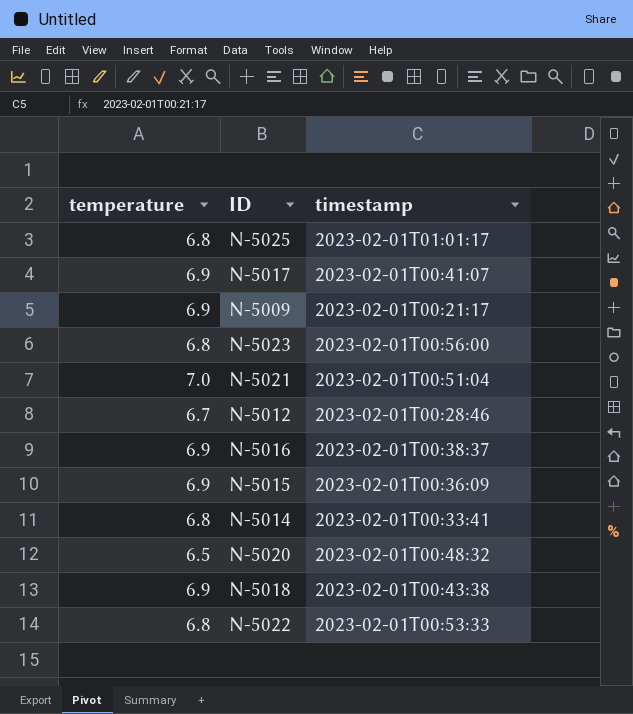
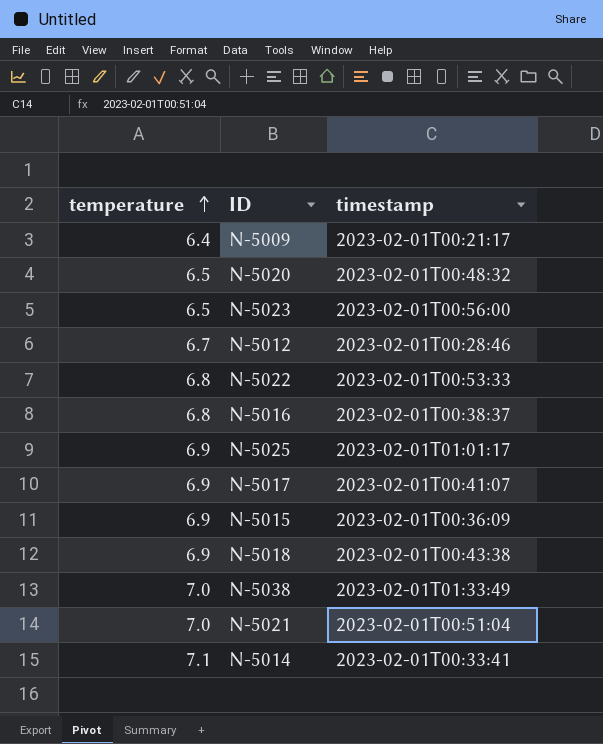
row order: none -> temperature ascending
N-5009 | temperature: 6.9 -> 6.4
N-5023 | temperature: 6.8 -> 6.5
N-5016 | temperature: 6.9 -> 6.8
N-5025 | temperature: 6.8 -> 6.9
row N-5038: none -> 7.0 | 2023-02-01T01:33:49
N-5014 | temperature: 6.8 -> 7.1

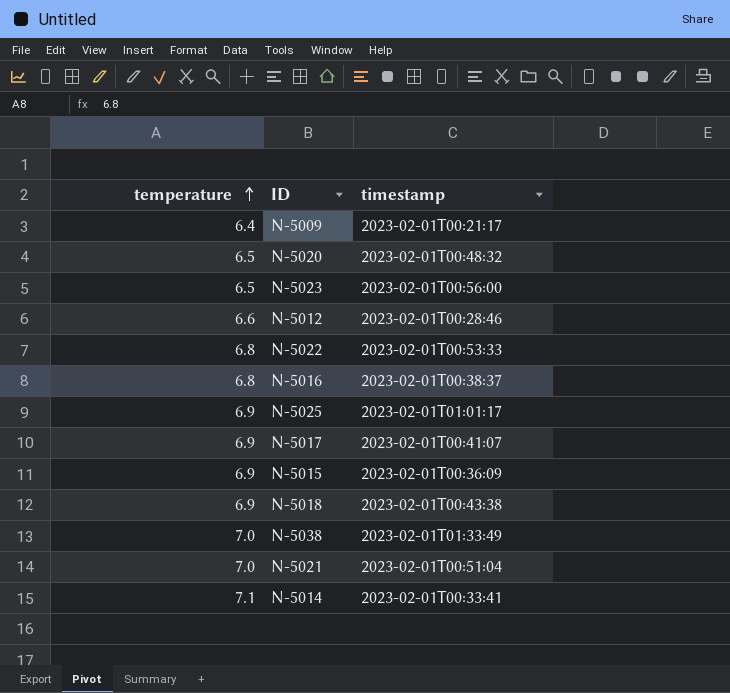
N-5012 | temperature: 6.7 -> 6.6

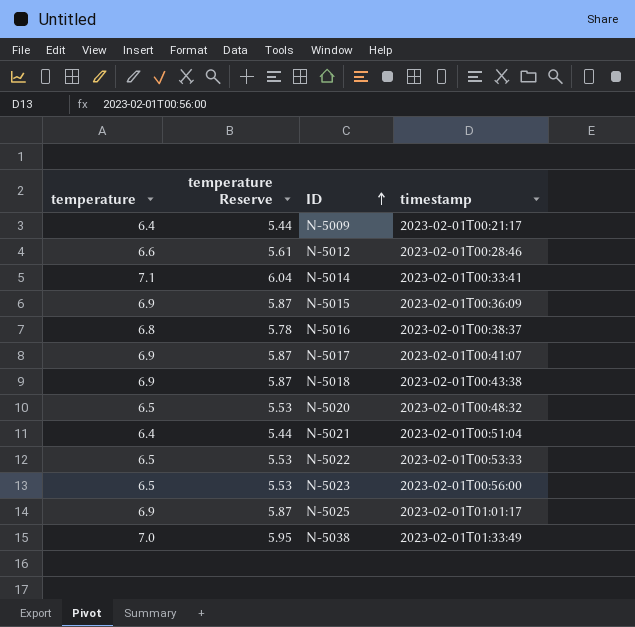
row order: temperature ascending -> ID ascending
column temperature Reserve | formula: none -> [temperature] * 0.85
N-5021 | temperature: 7.0 -> 6.4
N-5022 | temperature: 6.8 -> 6.5

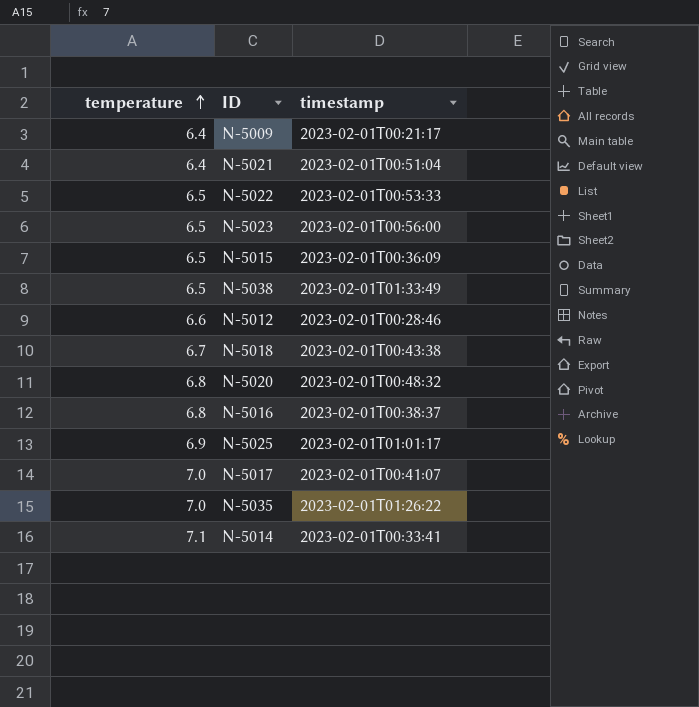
row order: ID ascending -> temperature ascending
column temperature Reserve | formula: [temperature] * 0.85 -> none
N-5015 | temperature: 6.9 -> 6.5
N-5038 | temperature: 7.0 -> 6.5
N-5018 | temperature: 6.9 -> 6.7
N-5020 | temperature: 6.5 -> 6.8
N-5017 | temperature: 6.9 -> 7.0
row N-5035: none -> 7.0 | 2023-02-01T01:26:22

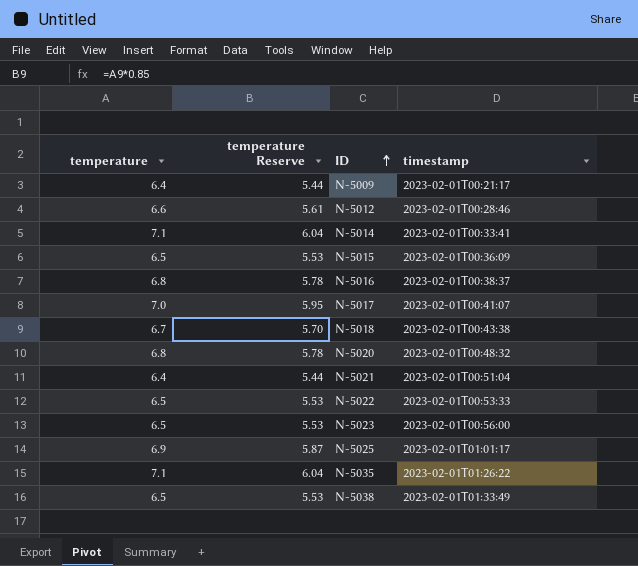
row order: temperature ascending -> ID ascending
column temperature Reserve | formula: none -> [temperature] * 0.85
N-5035 | temperature: 7.0 -> 7.1

